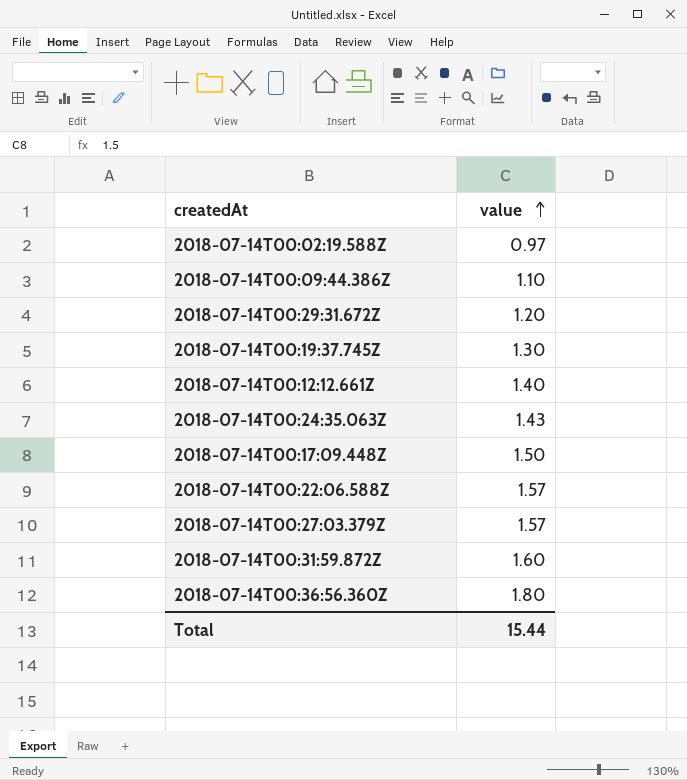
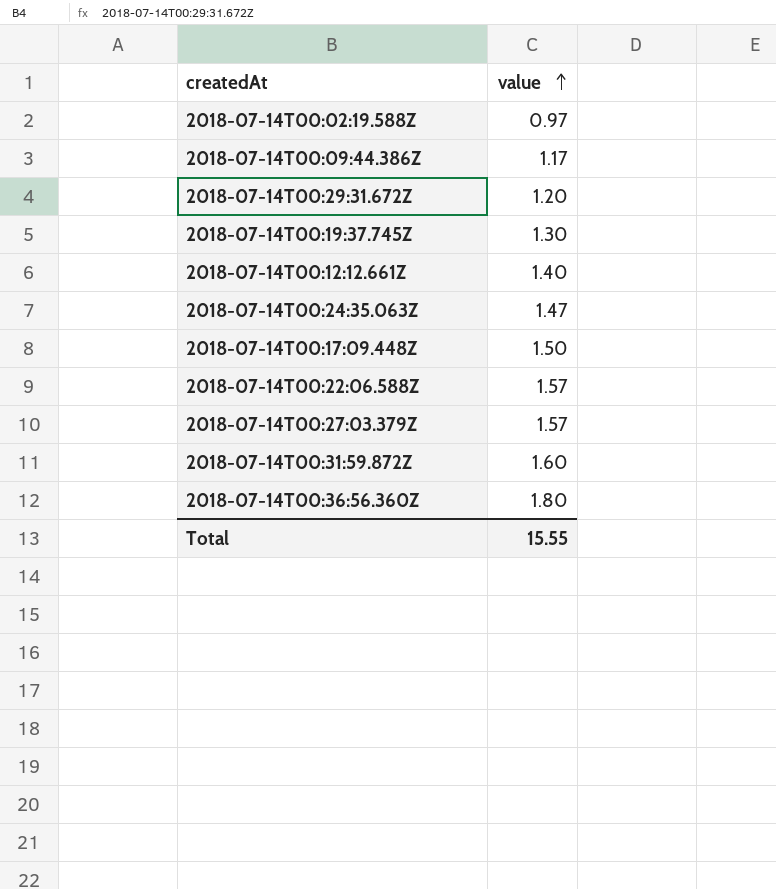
2018-07-14T00:09:44.386Z | value: 1.10 -> 1.17
2018-07-14T00:24:35.063Z | value: 1.43 -> 1.47
Total | value: 15.44 -> 15.55

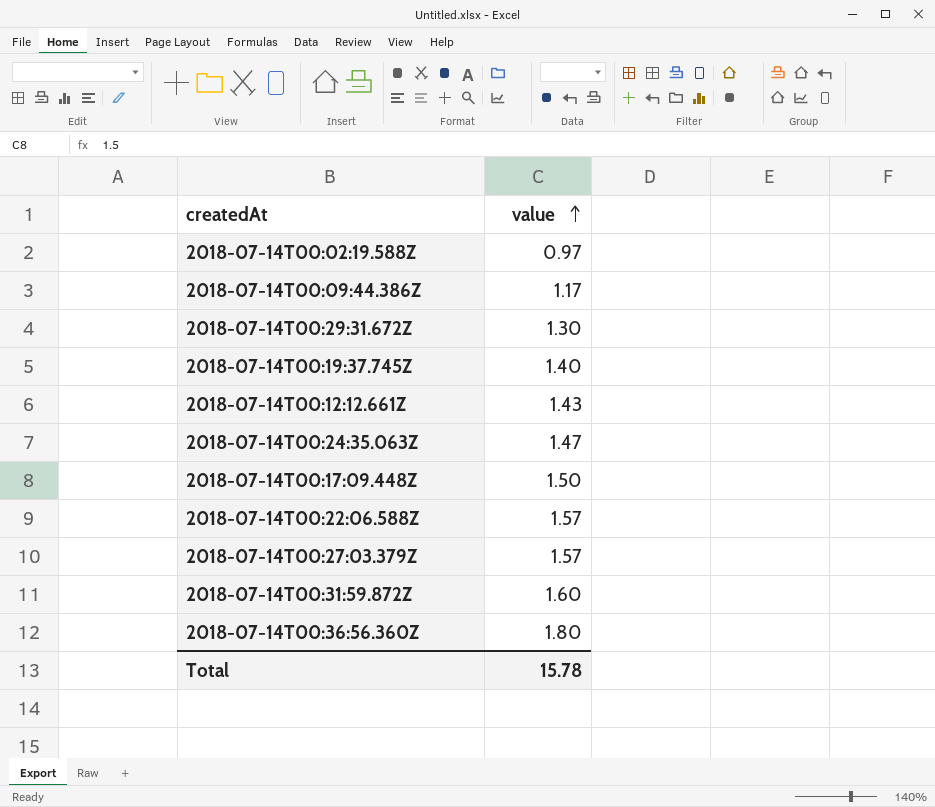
2018-07-14T00:29:31.672Z | value: 1.20 -> 1.30
2018-07-14T00:19:37.745Z | value: 1.30 -> 1.40
2018-07-14T00:12:12.661Z | value: 1.40 -> 1.43
Total | value: 15.55 -> 15.78

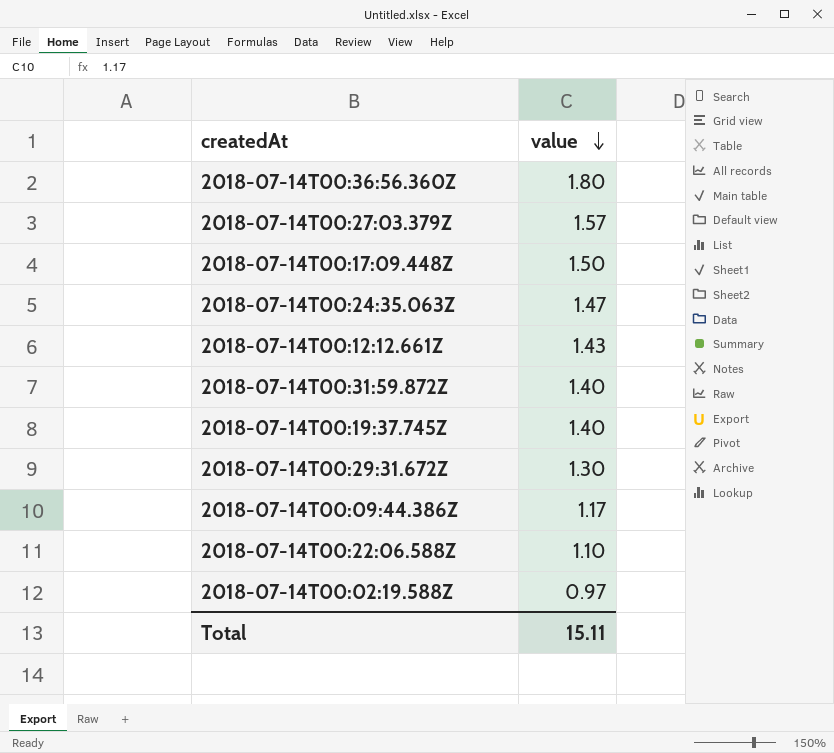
row order: value ascending -> value descending
2018-07-14T00:31:59.872Z | value: 1.60 -> 1.40
2018-07-14T00:22:06.588Z | value: 1.57 -> 1.10
Total | value: 15.78 -> 15.11

